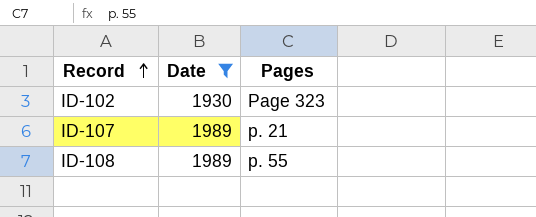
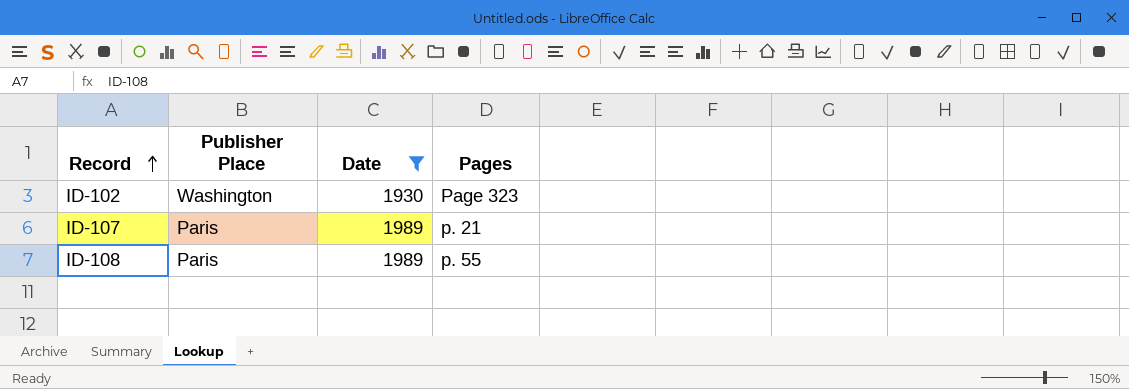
column Publisher Place | position: none -> 2

